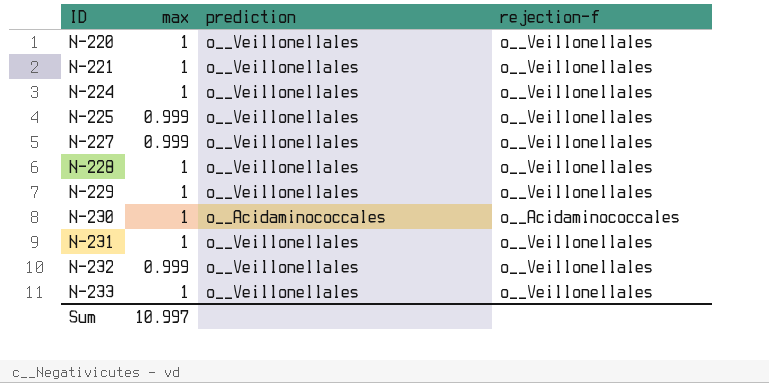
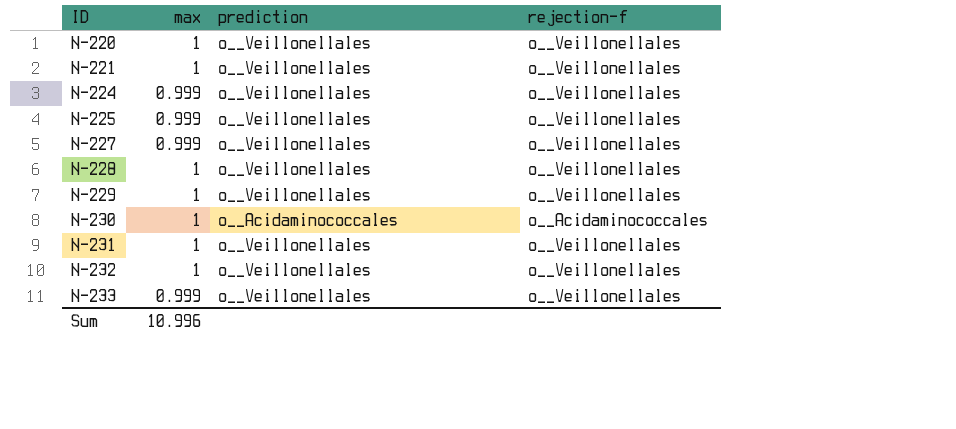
N-224 | max: 1 -> 0.999
N-232 | max: 0.999 -> 1
N-233 | max: 1 -> 0.999
Sum | max: 10.997 -> 10.996

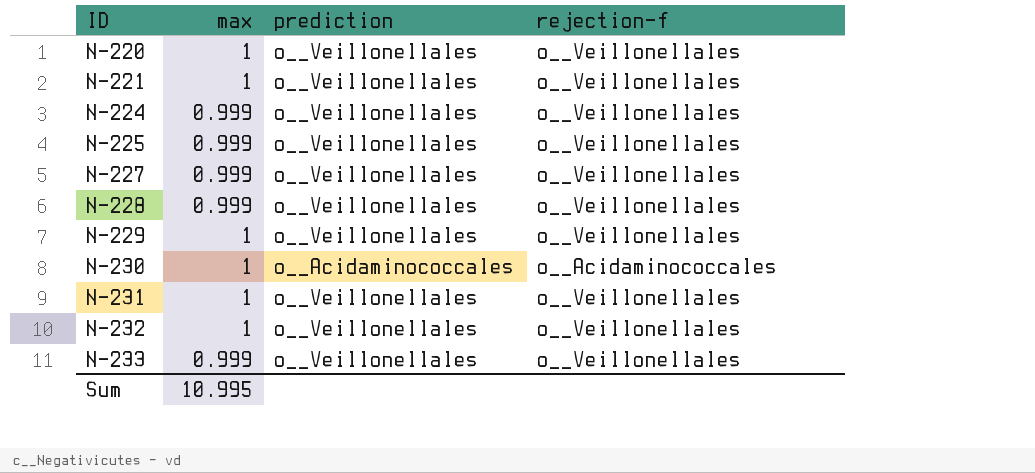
N-228 | max: 1 -> 0.999
Sum | max: 10.996 -> 10.995

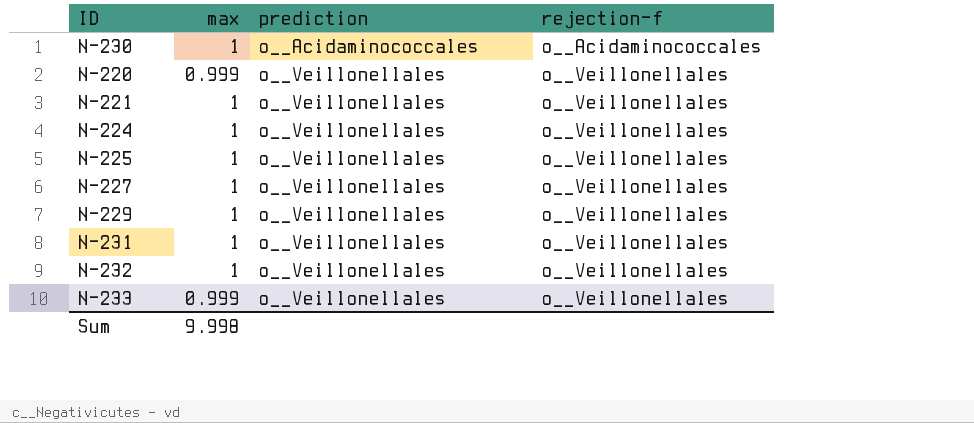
row order: ID ascending -> prediction ascending
row N-228: 0.999 | o__Veillonellales | o__Veillonellales -> none
N-220 | max: 1 -> 0.999
N-224 | max: 0.999 -> 1
N-225 | max: 0.999 -> 1
N-227 | max: 0.999 -> 1
Sum | max: 10.995 -> 9.998

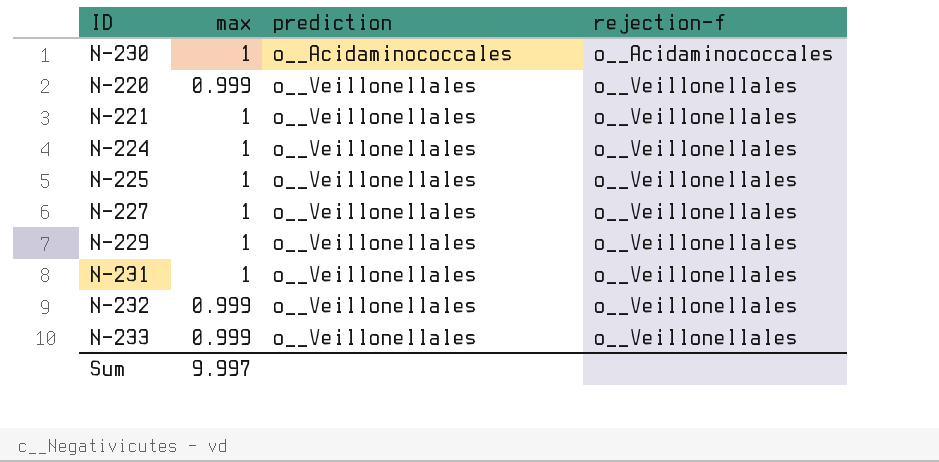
N-232 | max: 1 -> 0.999
Sum | max: 9.998 -> 9.997

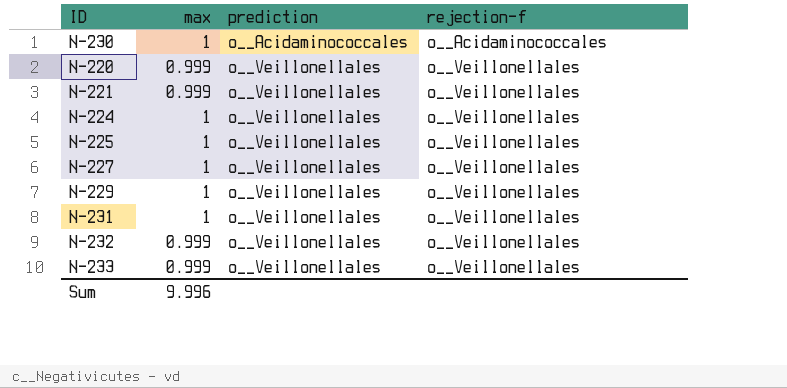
N-221 | max: 1 -> 0.999
Sum | max: 9.997 -> 9.996

